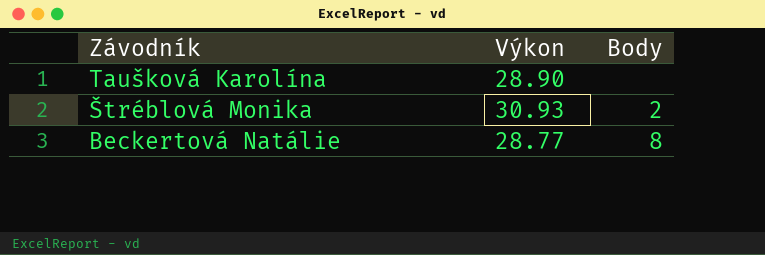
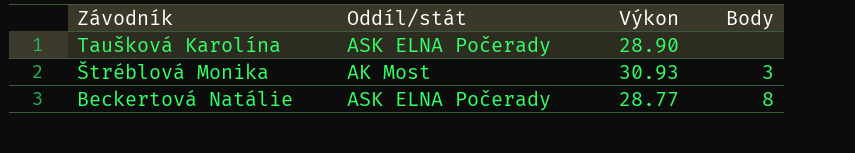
column Oddíl/stát | position: none -> 2
Štréblová Monika | Body: 2 -> 3

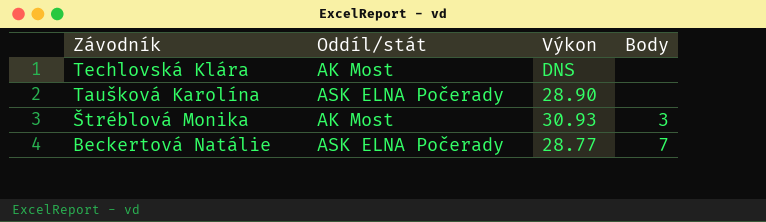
row Techlovská Klára: none -> AK Most | DNS | none
Beckertová Natálie | Body: 8 -> 7

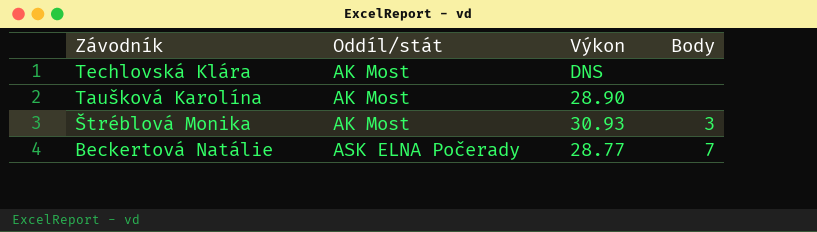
Taušková Karolína | Oddíl/stát: ASK ELNA Počerady -> AK Most

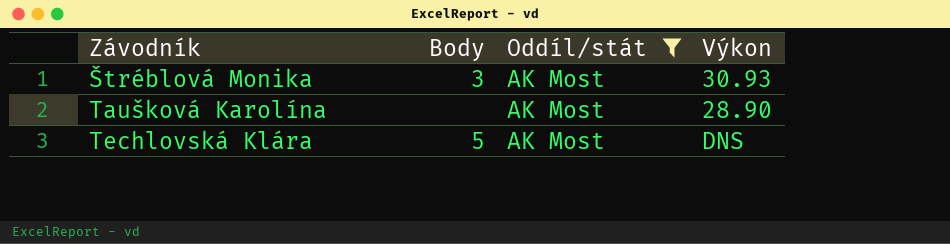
filter: none -> Oddíl/stát = AK Most
row order: Závodník descending -> Závodník ascending
column Body | position: 4 -> 2
Techlovská Klára | Body: none -> 5

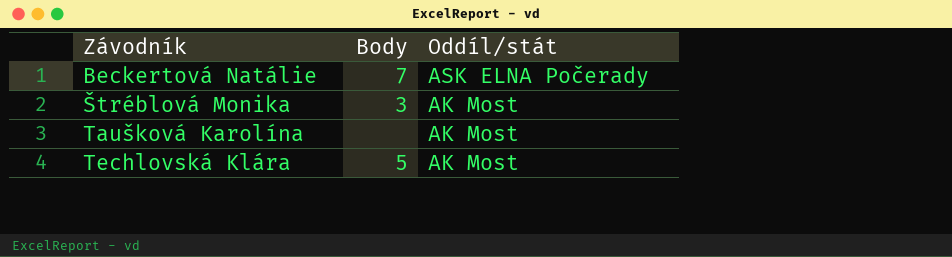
filter: Oddíl/stát = AK Most -> none
column Výkon | position: 4 -> none

